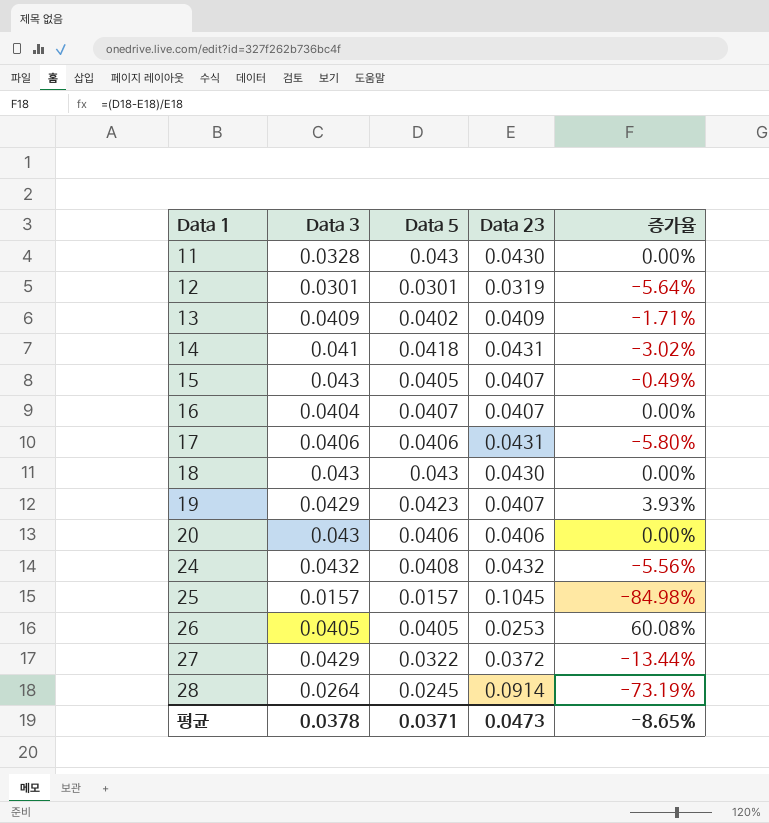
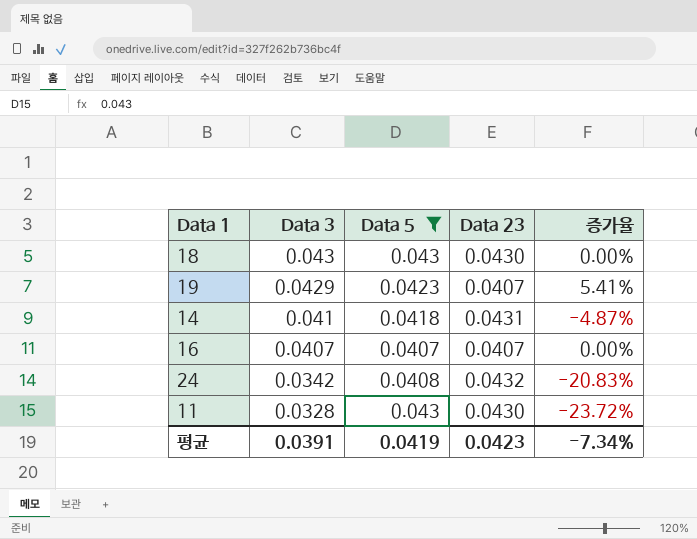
filter: none -> Data 5 >= 0.0407
row order: Data 1 ascending -> Data 3 descending
column 증가율 | formula: ([Data 5] - [Data 23]) / [Data 23] -> ([Data 3] - [Data 23]) / [Data 23]
16 | Data 3: 0.0404 -> 0.0407
24 | Data 3: 0.0432 -> 0.0342
평균 | Data 3: 0.0378 -> 0.0391
평균 | Data 5: 0.0371 -> 0.0419
평균 | Data 23: 0.0473 -> 0.0423
평균 | 증가율: -8.65% -> -7.34%

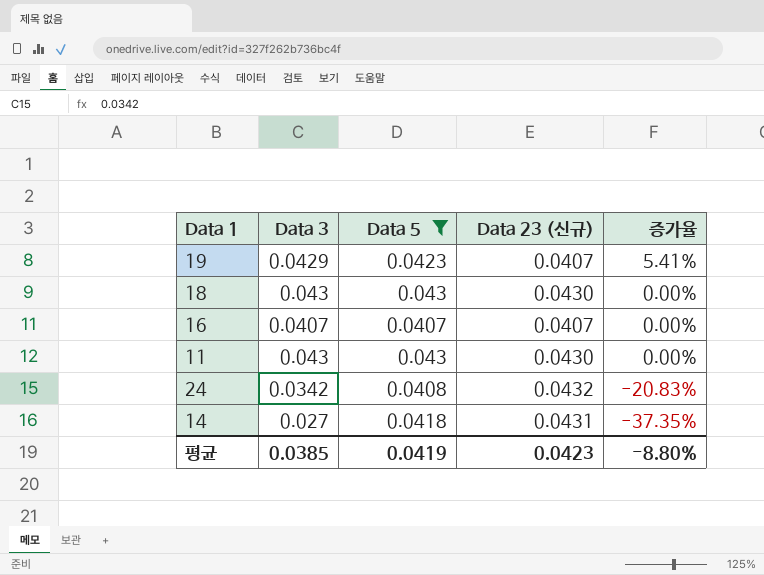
row order: Data 3 descending -> 증가율 descending
column name: Data 23 -> Data 23 (신규)
11 | Data 3: 0.0328 -> 0.043
11 | 증가율: -23.72% -> 0.00%
14 | Data 3: 0.041 -> 0.027
14 | 증가율: -4.87% -> -37.35%
평균 | Data 3: 0.0391 -> 0.0385
평균 | 증가율: -7.34% -> -8.80%

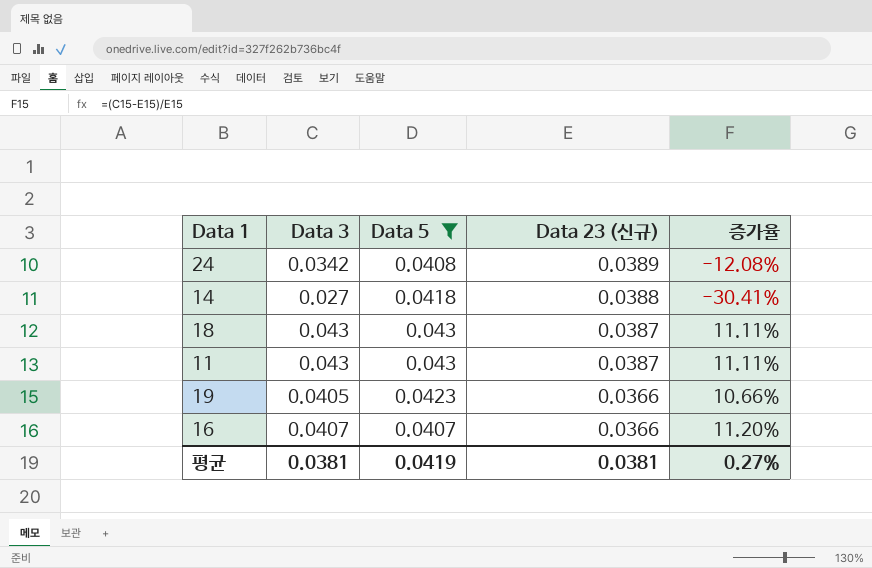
row order: 증가율 descending -> Data 23 (신규) descending
24 | Data 23 (신규): 0.0432 -> 0.0389
24 | 증가율: -20.83% -> -12.08%
14 | Data 23 (신규): 0.0431 -> 0.0388
14 | 증가율: -37.35% -> -30.41%
18 | Data 23 (신규): 0.0430 -> 0.0387
18 | 증가율: 0.00% -> 11.11%
11 | Data 23 (신규): 0.0430 -> 0.0387
11 | 증가율: 0.00% -> 11.11%
19 | Data 3: 0.0429 -> 0.0405
19 | Data 23 (신규): 0.0407 -> 0.0366
19 | 증가율: 5.41% -> 10.66%
16 | Data 23 (신규): 0.0407 -> 0.0366
16 | 증가율: 0.00% -> 11.20%
평균 | Data 3: 0.0385 -> 0.0381
평균 | Data 23 (신규): 0.0423 -> 0.0381
평균 | 증가율: -8.80% -> 0.27%

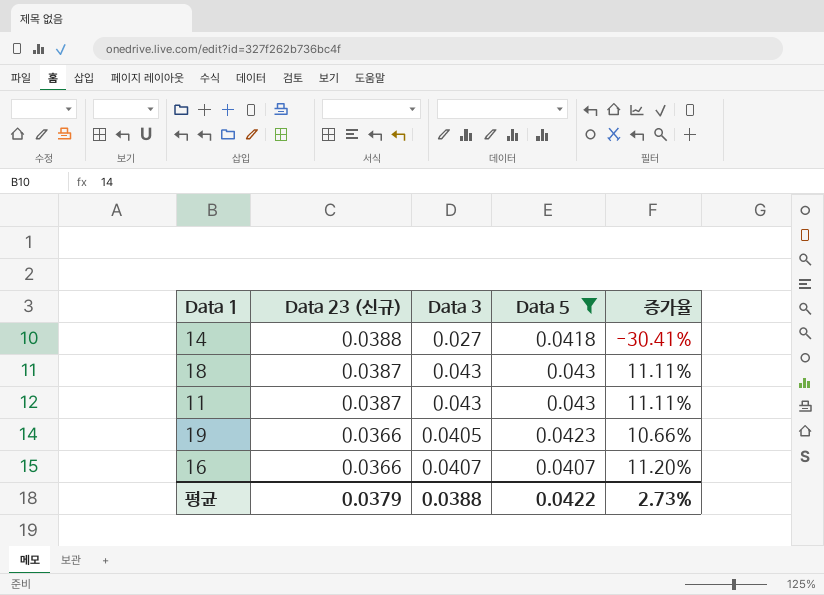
column Data 23 (신규) | position: 4 -> 2
row 24: 0.0342 | 0.0408 | 0.0389 | -12.08% -> none
평균 | Data 23 (신규): 0.0381 -> 0.0379
평균 | Data 3: 0.0381 -> 0.0388
평균 | Data 5: 0.0419 -> 0.0422
평균 | 증가율: 0.27% -> 2.73%

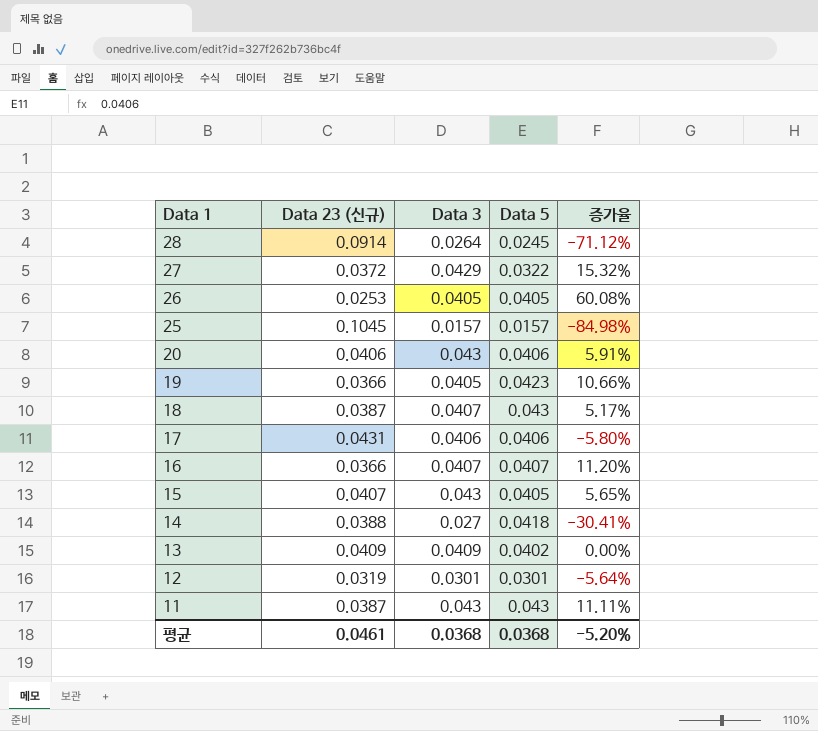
filter: Data 5 >= 0.0407 -> none
row order: Data 23 (신규) descending -> Data 1 descending
18 | Data 3: 0.043 -> 0.0407
18 | 증가율: 11.11% -> 5.17%
평균 | Data 23 (신규): 0.0379 -> 0.0461
평균 | Data 3: 0.0388 -> 0.0368
평균 | Data 5: 0.0422 -> 0.0368
평균 | 증가율: 2.73% -> -5.20%

